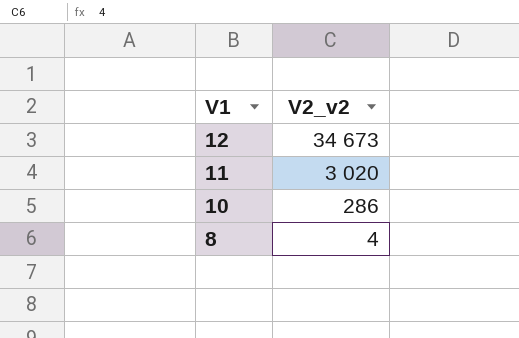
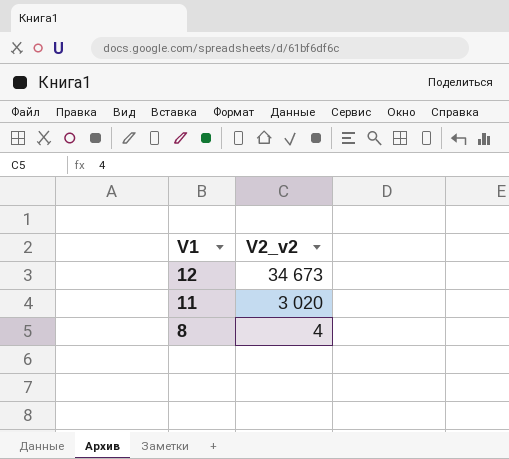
row 10: 286 -> none

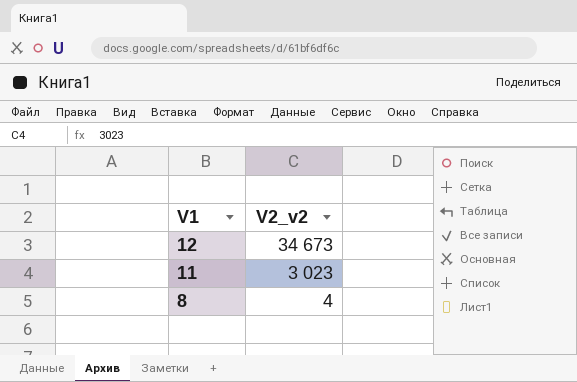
11 | V2_v2: 3 020 -> 3 023

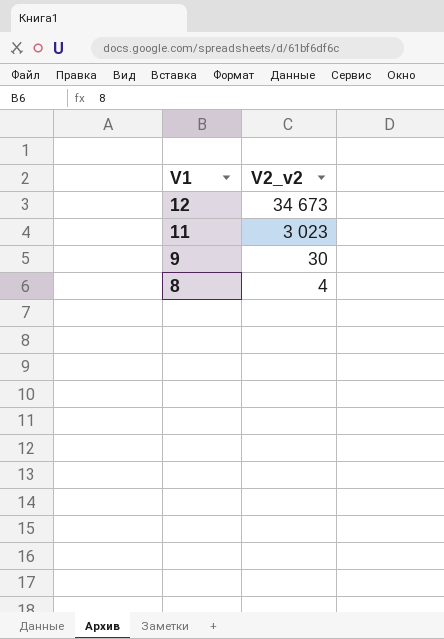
row 9: none -> 30

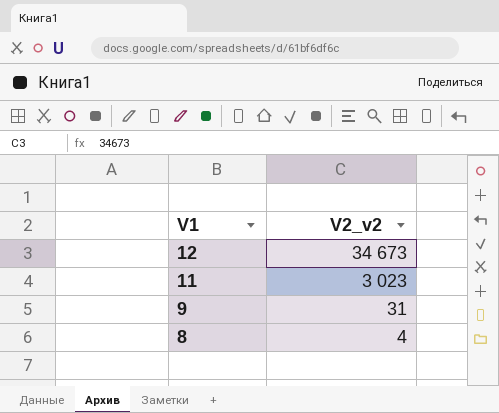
9 | V2_v2: 30 -> 31

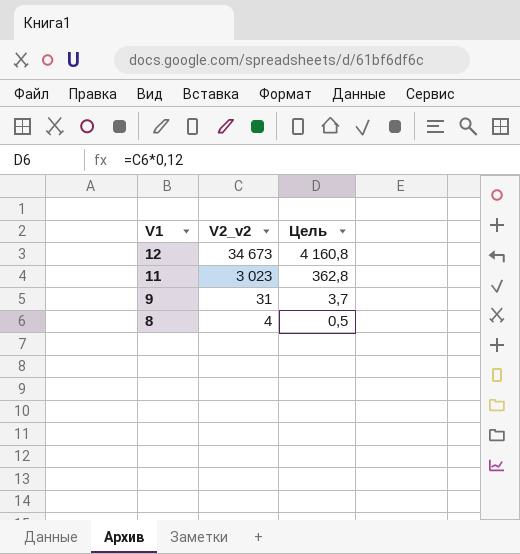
column Цель | formula: none -> [V2_v2] * 0,12

